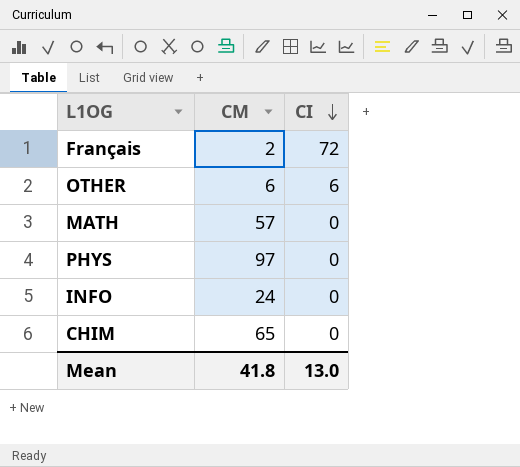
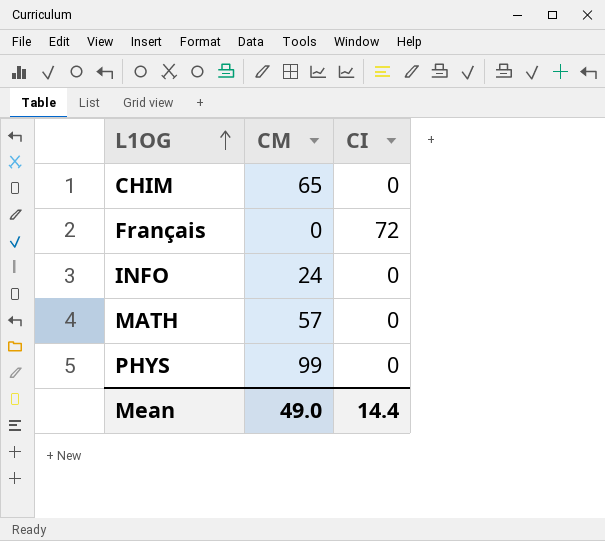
row order: CI descending -> L1OG ascending
row OTHER: 6 | 6 -> none
Français | CM: 2 -> 0
PHYS | CM: 97 -> 99
Mean | CM: 41.8 -> 49.0
Mean | CI: 13.0 -> 14.4

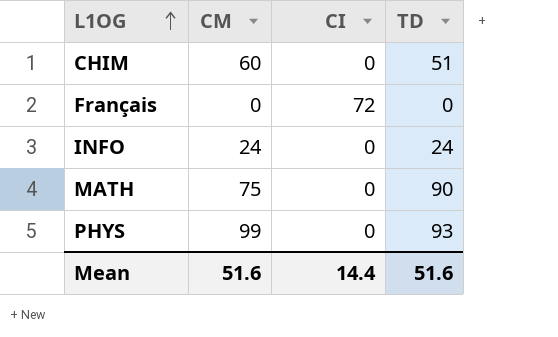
column TD | position: none -> 4
CHIM | CM: 65 -> 60
MATH | CM: 57 -> 75
Mean | CM: 49.0 -> 51.6

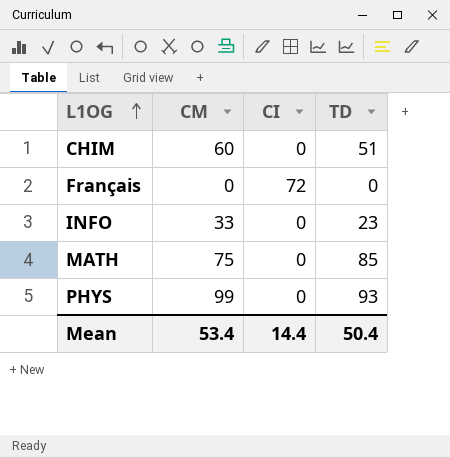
INFO | CM: 24 -> 33
INFO | TD: 24 -> 23
MATH | TD: 90 -> 85
Mean | CM: 51.6 -> 53.4
Mean | TD: 51.6 -> 50.4

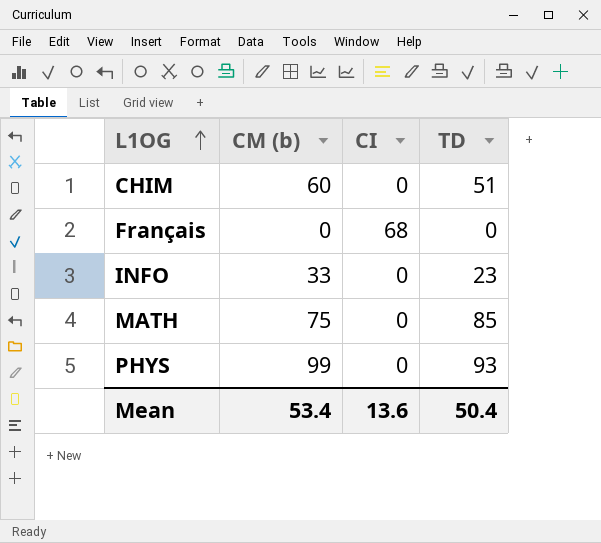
column name: CM -> CM (b)
Français | CI: 72 -> 68
Mean | CI: 14.4 -> 13.6

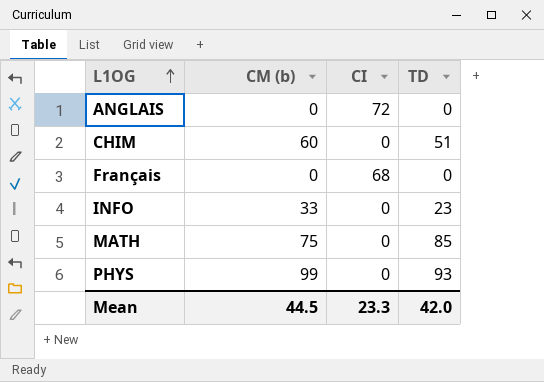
row ANGLAIS: none -> 0 | 72 | 0
Mean | CM (b): 53.4 -> 44.5
Mean | CI: 13.6 -> 23.3
Mean | TD: 50.4 -> 42.0

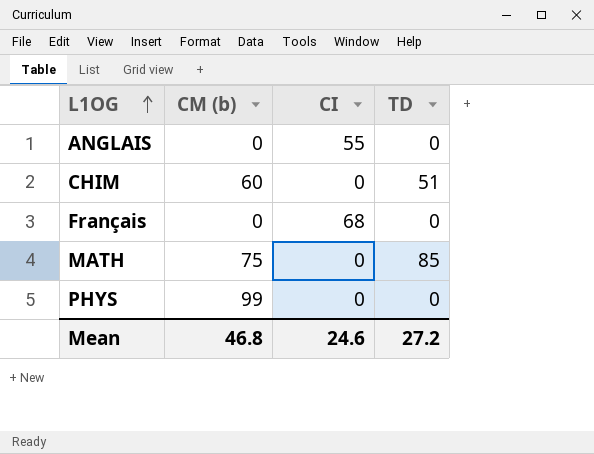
row INFO: 33 | 0 | 23 -> none
ANGLAIS | CI: 72 -> 55
PHYS | TD: 93 -> 0
Mean | CM (b): 44.5 -> 46.8
Mean | CI: 23.3 -> 24.6
Mean | TD: 42.0 -> 27.2

